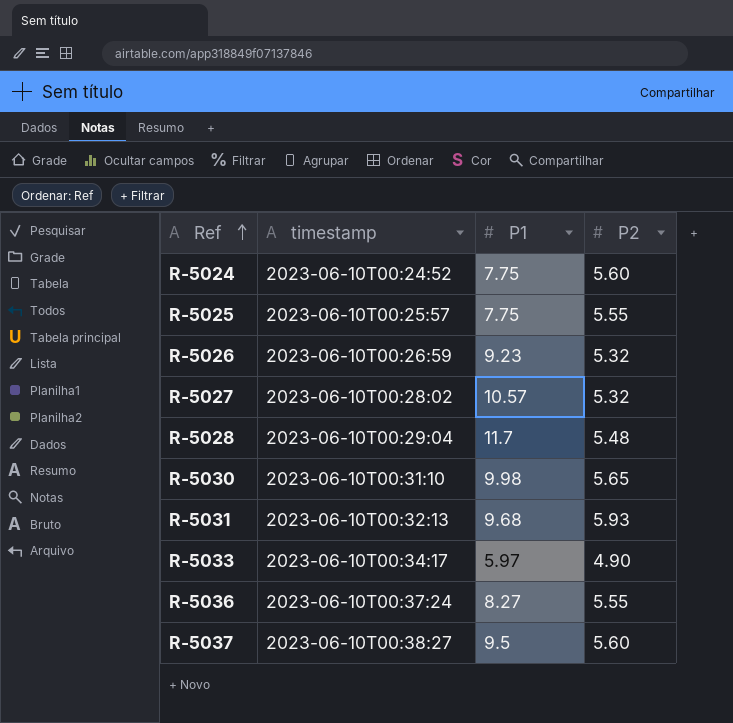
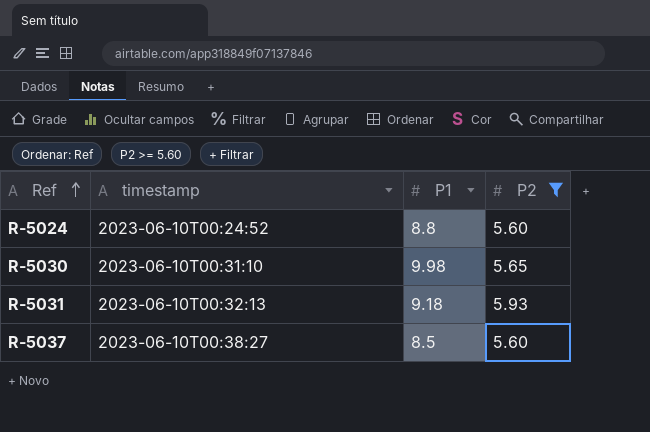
filter: none -> P2 >= 5.60
R-5024 | P1: 7.75 -> 8.8
R-5031 | P1: 9.68 -> 9.18
R-5037 | P1: 9.5 -> 8.5

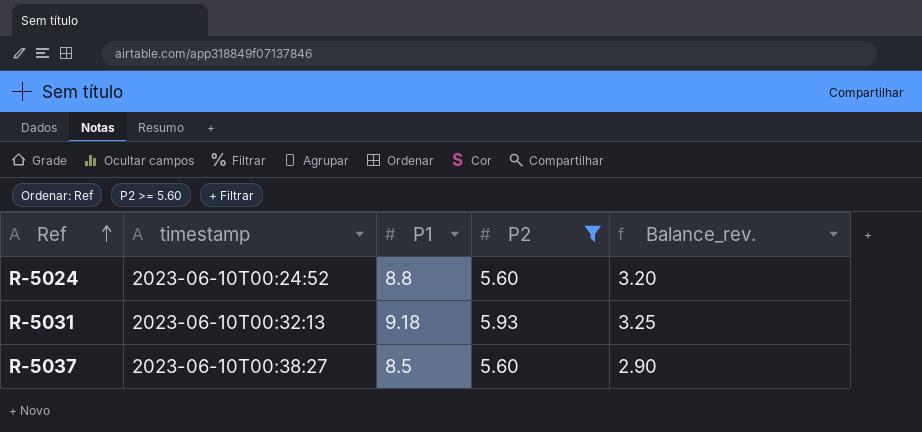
column Balance_rev. | formula: none -> [P1] - [P2]
row R-5030: 2023-06-10T00:31:10 | 9.98 | 5.65 -> none

